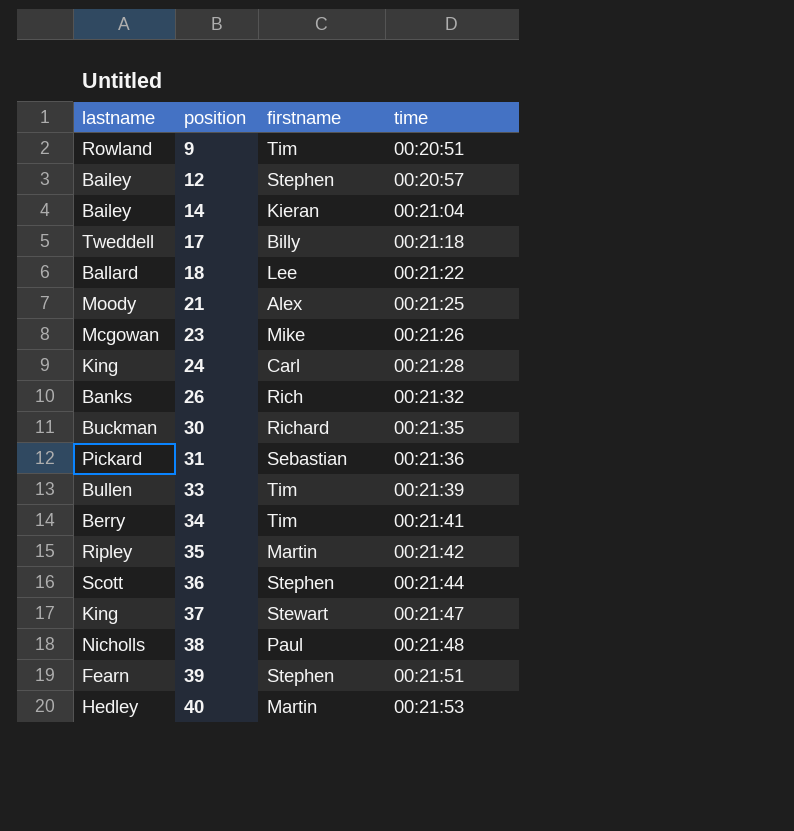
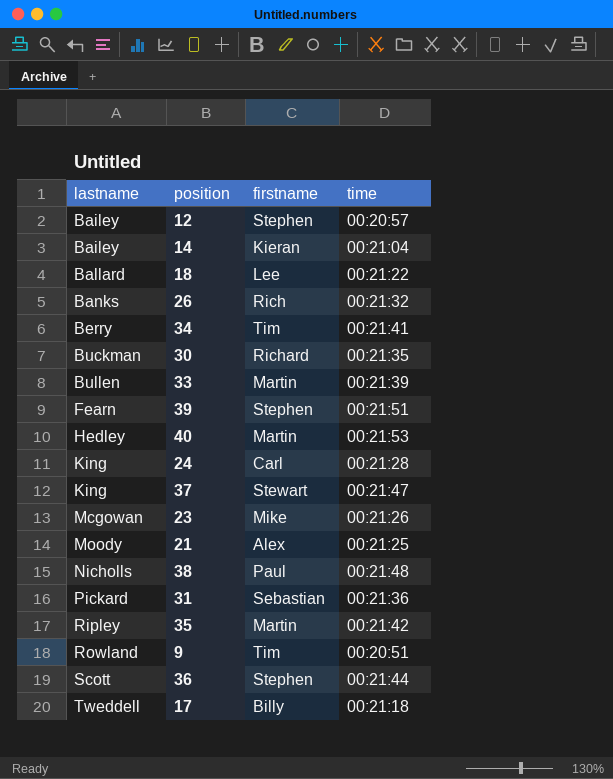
row order: position ascending -> lastname ascending
33 | firstname: Tim -> Martin

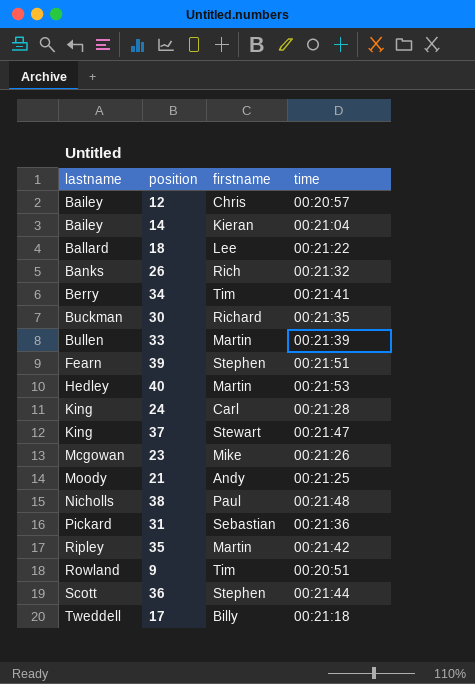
12 | firstname: Stephen -> Chris
21 | firstname: Alex -> Andy

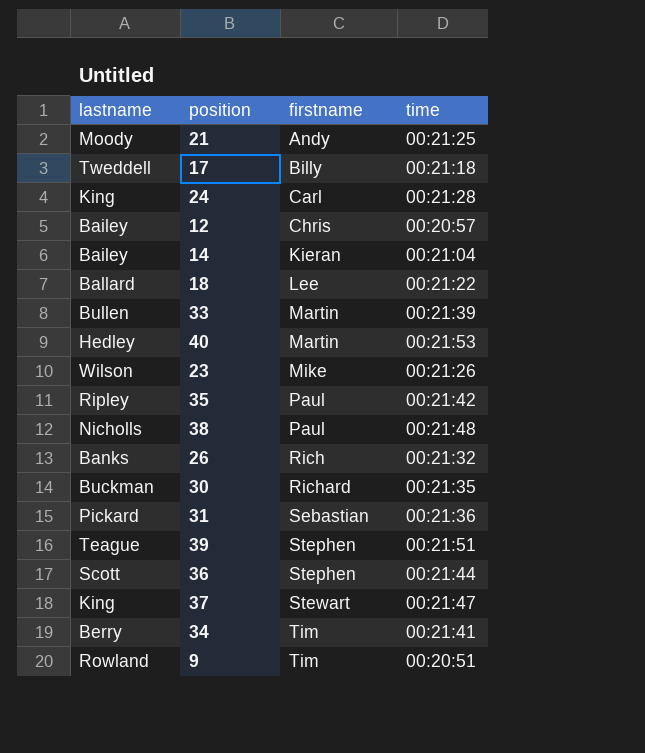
row order: lastname ascending -> firstname ascending
23 | lastname: Mcgowan -> Wilson
35 | firstname: Martin -> Paul
39 | lastname: Fearn -> Teague

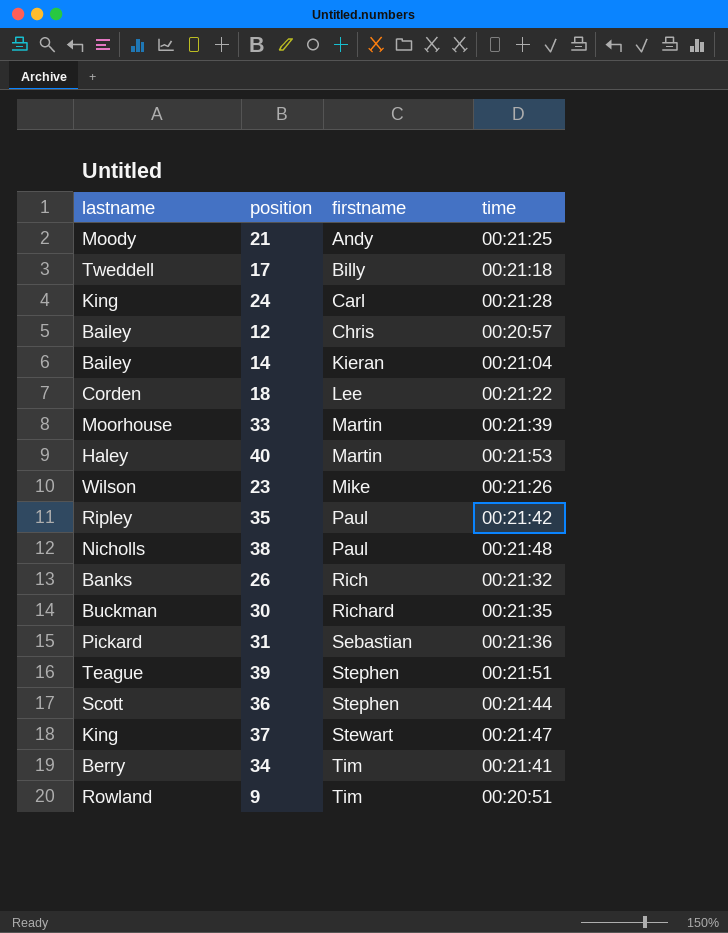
18 | lastname: Ballard -> Corden
33 | lastname: Bullen -> Moorhouse
40 | lastname: Hedley -> Haley

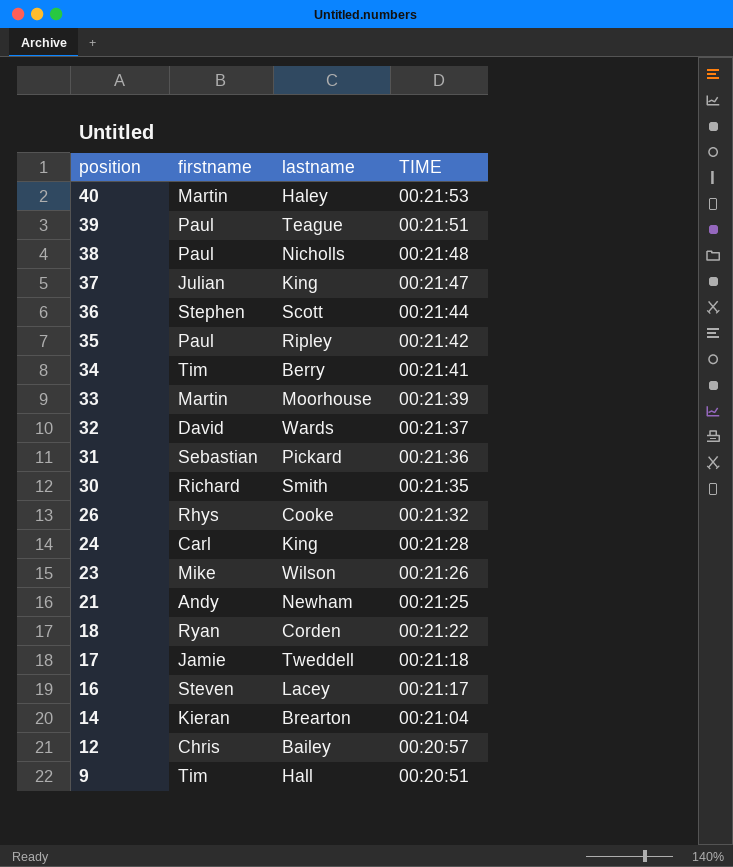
row order: firstname ascending -> position descending
column lastname | position: 1 -> 3
column name: time -> TIME
39 | firstname: Stephen -> Paul
37 | firstname: Stewart -> Julian
row 32: none -> David | Wards | 00:21:37
30 | lastname: Buckman -> Smith
26 | firstname: Rich -> Rhys
26 | lastname: Banks -> Cooke
21 | lastname: Moody -> Newham
18 | firstname: Lee -> Ryan
17 | firstname: Billy -> Jamie
row 16: none -> Steven | Lacey | 00:21:17
14 | lastname: Bailey -> Brearton
9 | lastname: Rowland -> Hall

